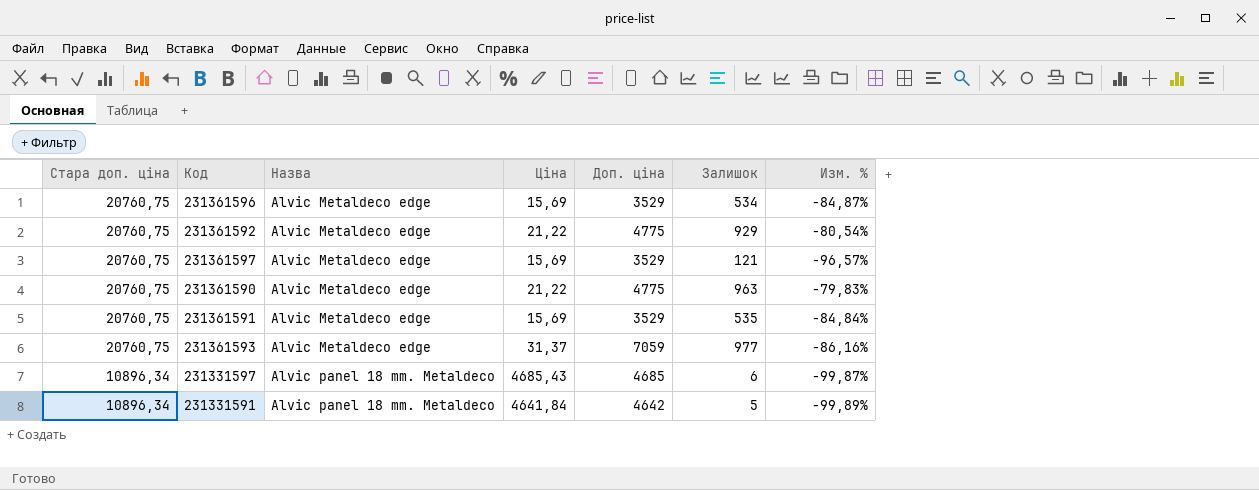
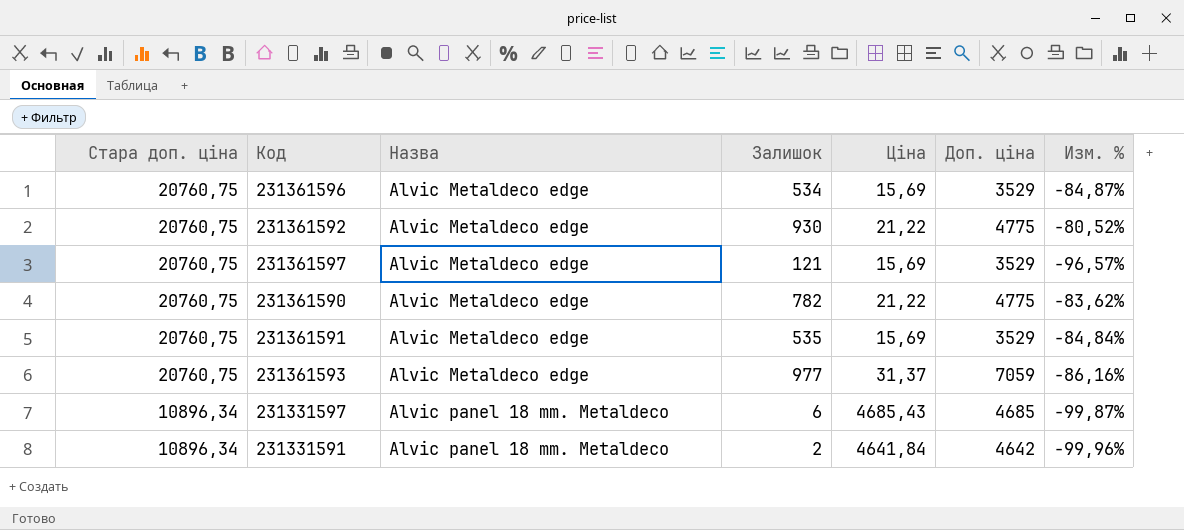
column Залишок | position: 6 -> 4
231361592 | Залишок: 929 -> 930
231361592 | Изм. %: -80,54% -> -80,52%
231361590 | Залишок: 963 -> 782
231361590 | Изм. %: -79,83% -> -83,62%
231331591 | Залишок: 5 -> 2
231331591 | Изм. %: -99,89% -> -99,96%

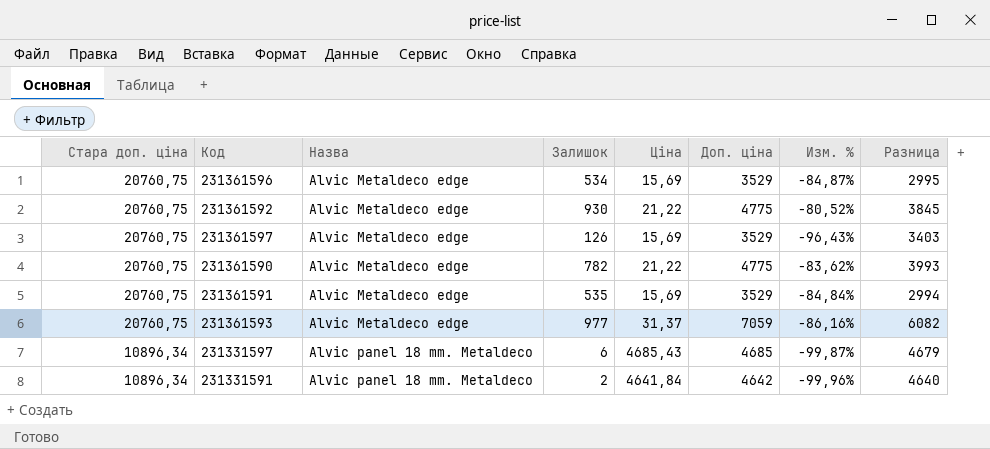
column Разница | formula: none -> [Доп. ціна] - [Залишок]
231361597 | Залишок: 121 -> 126
231361597 | Изм. %: -96,57% -> -96,43%

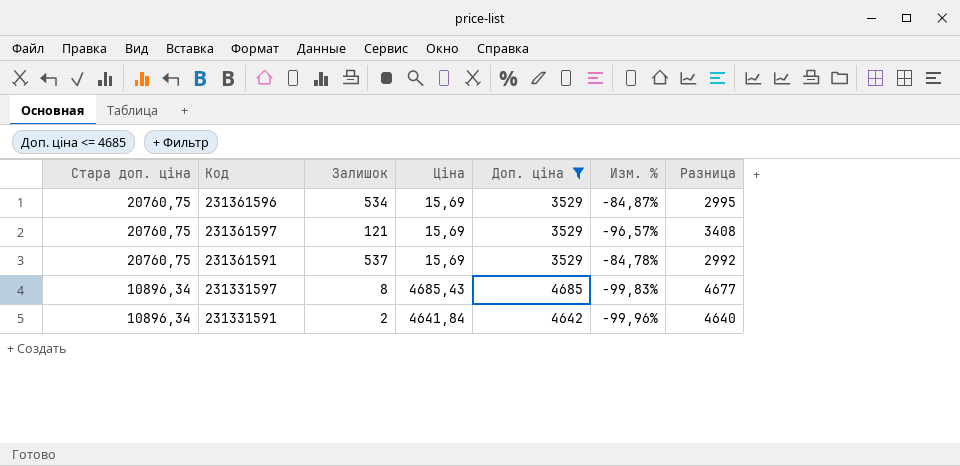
filter: none -> Доп. ціна <= 4685
column Назва | position: 3 -> none
231361597 | Залишок: 126 -> 121
231361597 | Изм. %: -96,43% -> -96,57%
231361597 | Разница: 3403 -> 3408
231361591 | Залишок: 535 -> 537
231361591 | Изм. %: -84,84% -> -84,78%
231361591 | Разница: 2994 -> 2992
231331597 | Залишок: 6 -> 8
231331597 | Изм. %: -99,87% -> -99,83%
231331597 | Разница: 4679 -> 4677

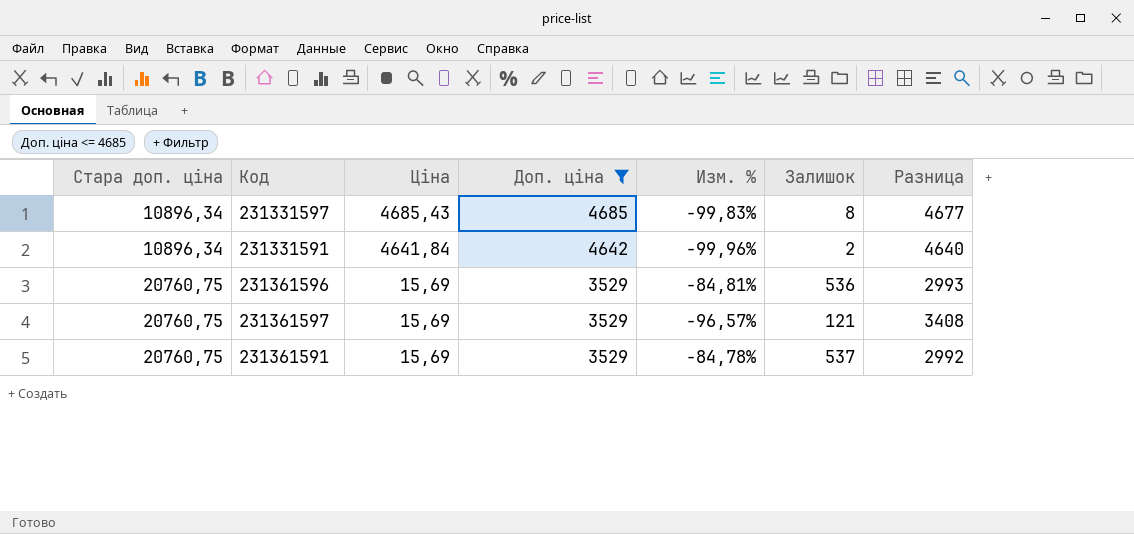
row order: Стара доп. ціна descending -> Стара доп. ціна ascending
column Залишок | position: 3 -> 6
231361596 | Изм. %: -84,87% -> -84,81%
231361596 | Залишок: 534 -> 536
231361596 | Разница: 2995 -> 2993

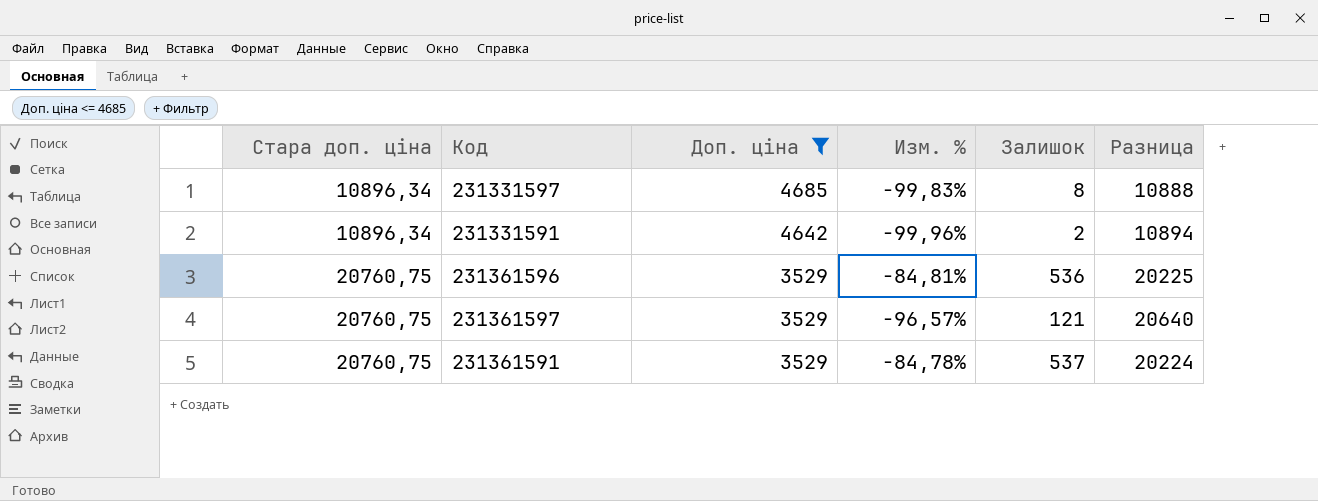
column Ціна | position: 3 -> none
column Разница | formula: [Доп. ціна] - [Залишок] -> [Стара доп. ціна] - [Залишок]

